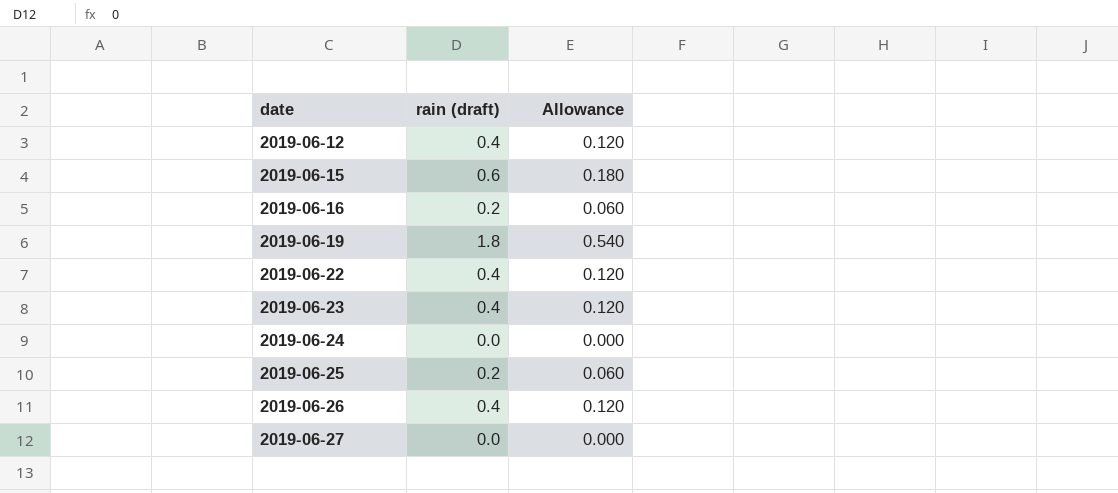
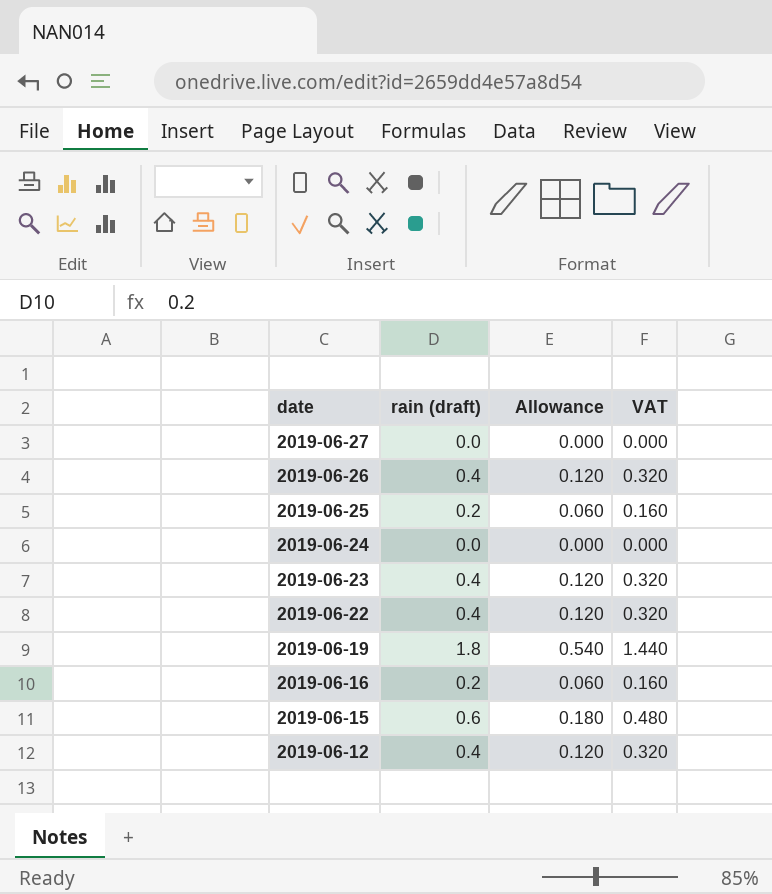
row order: date ascending -> date descending
column VAT | formula: none -> [rain (draft)] * 0.8

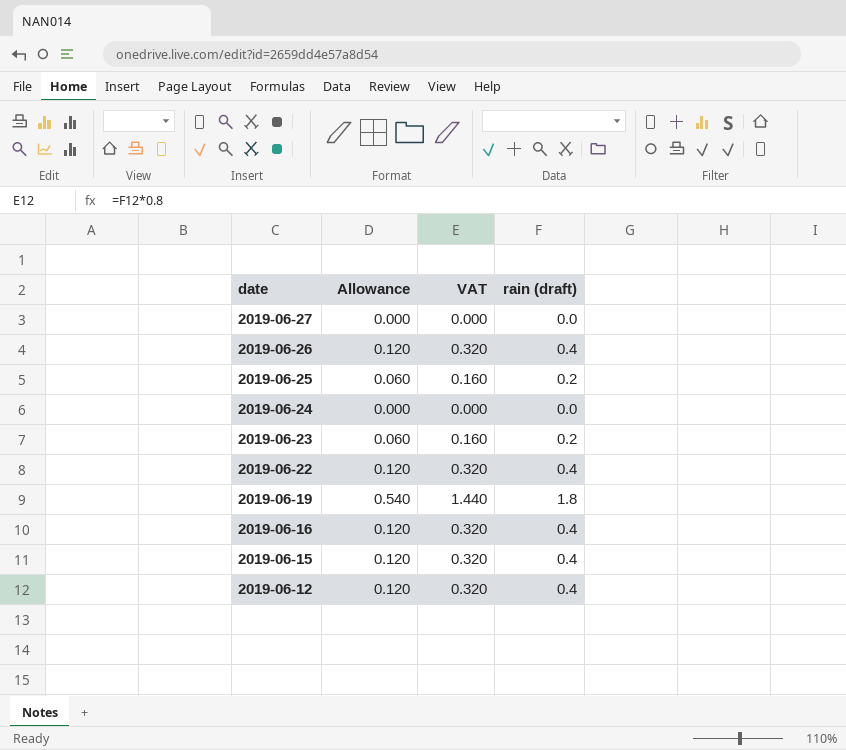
column rain (draft) | position: 2 -> 4
2019-06-23 | Allowance: 0.120 -> 0.060
2019-06-23 | VAT: 0.320 -> 0.160
2019-06-23 | rain (draft): 0.4 -> 0.2
2019-06-16 | Allowance: 0.060 -> 0.120
2019-06-16 | VAT: 0.160 -> 0.320
2019-06-16 | rain (draft): 0.2 -> 0.4
2019-06-15 | Allowance: 0.180 -> 0.120
2019-06-15 | VAT: 0.480 -> 0.320
2019-06-15 | rain (draft): 0.6 -> 0.4

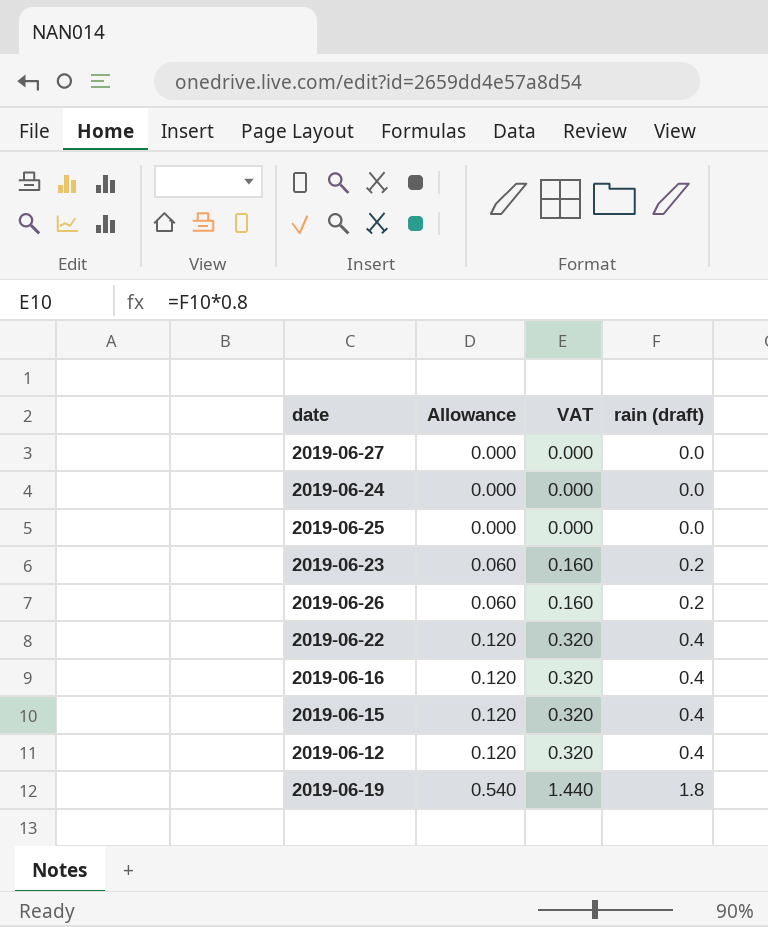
row order: date descending -> Allowance ascending
2019-06-25 | Allowance: 0.060 -> 0.000
2019-06-25 | VAT: 0.160 -> 0.000
2019-06-25 | rain (draft): 0.2 -> 0.0
2019-06-26 | Allowance: 0.120 -> 0.060
2019-06-26 | VAT: 0.320 -> 0.160
2019-06-26 | rain (draft): 0.4 -> 0.2

